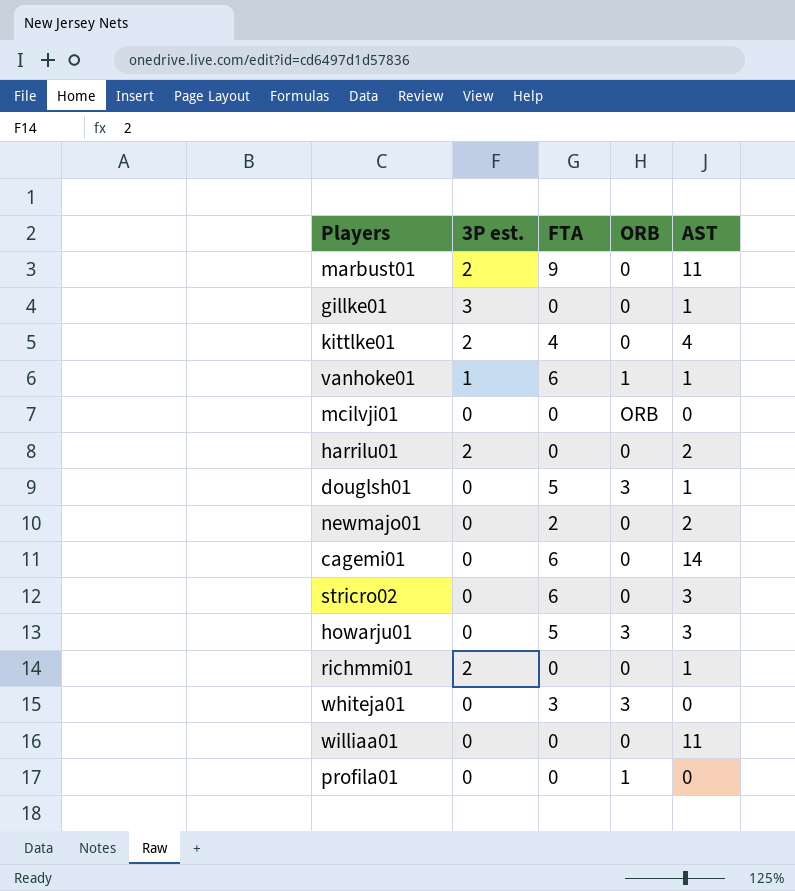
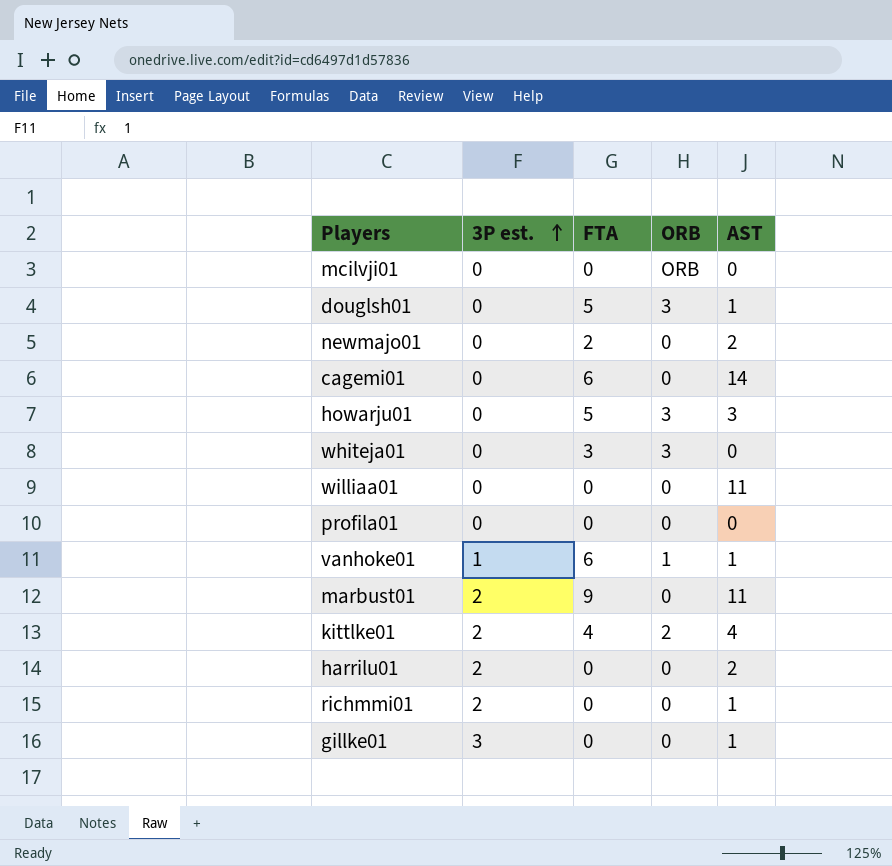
row order: none -> 3P est. ascending
row stricro02: 0 | 6 | 0 | 3 -> none
profila01 | ORB: 1 -> 0
kittlke01 | ORB: 0 -> 2

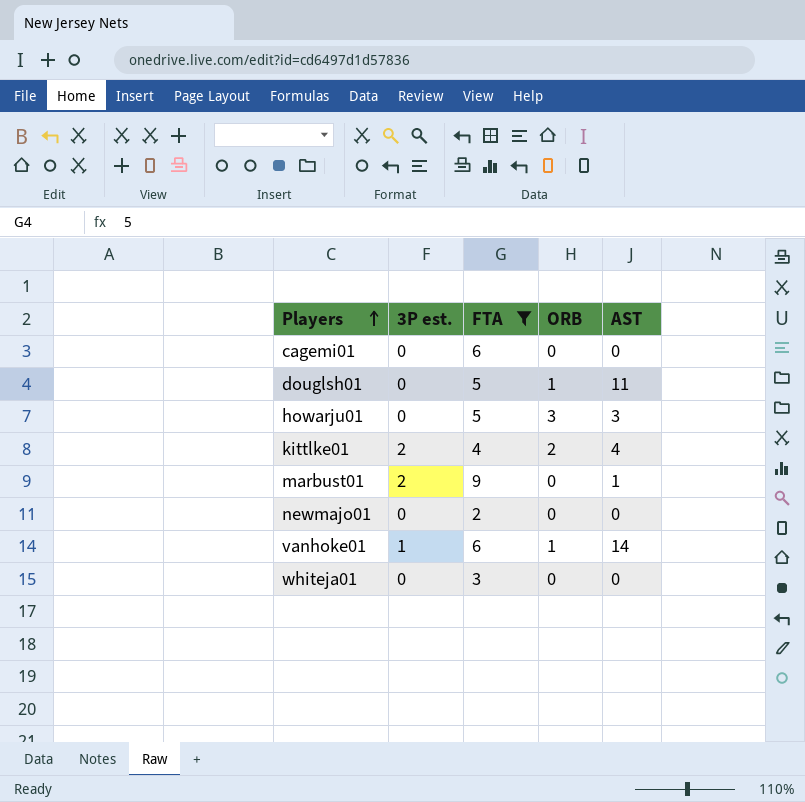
filter: none -> FTA != 0
row order: 3P est. ascending -> Players ascending
cagemi01 | AST: 14 -> 0
douglsh01 | ORB: 3 -> 1
douglsh01 | AST: 1 -> 11
marbust01 | AST: 11 -> 1
newmajo01 | AST: 2 -> 0
vanhoke01 | AST: 1 -> 14
whiteja01 | ORB: 3 -> 0

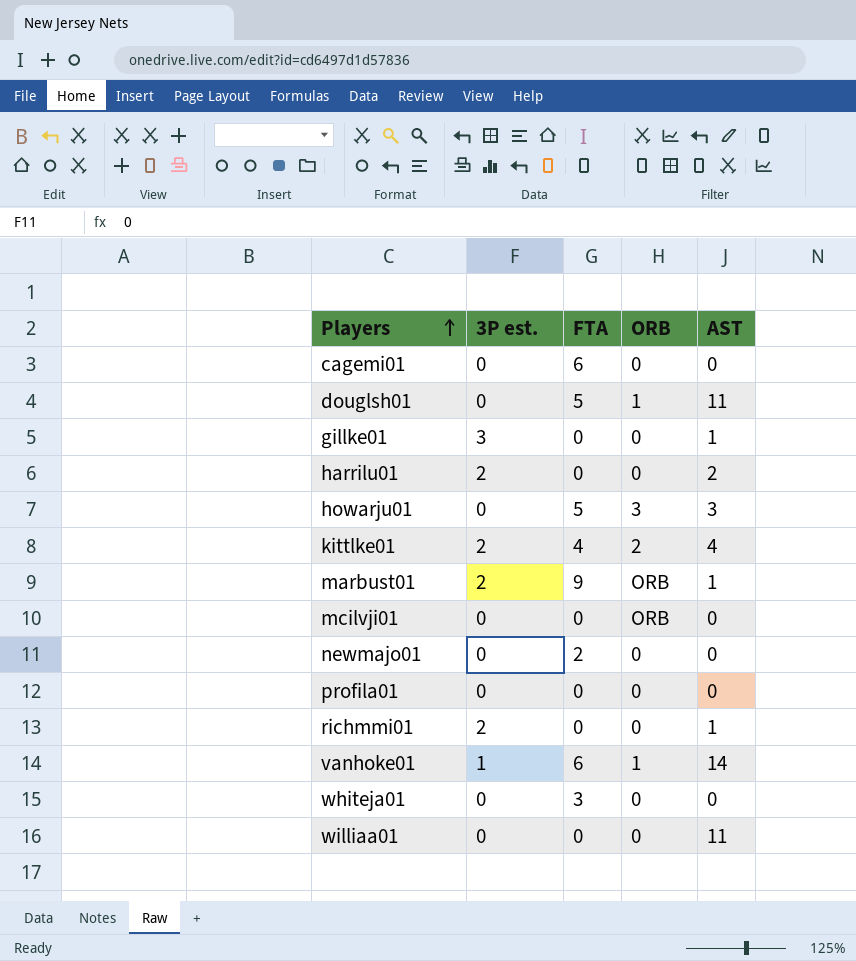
filter: FTA != 0 -> none
marbust01 | ORB: 0 -> ORB

